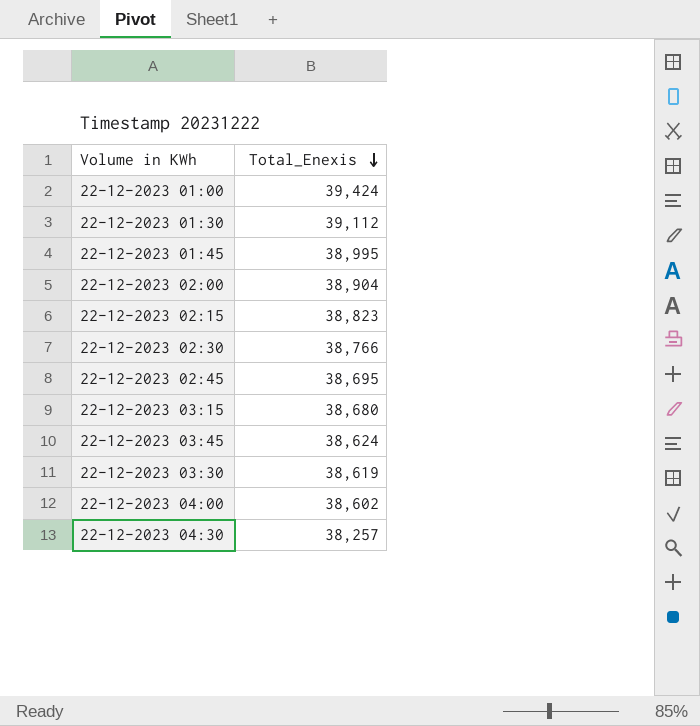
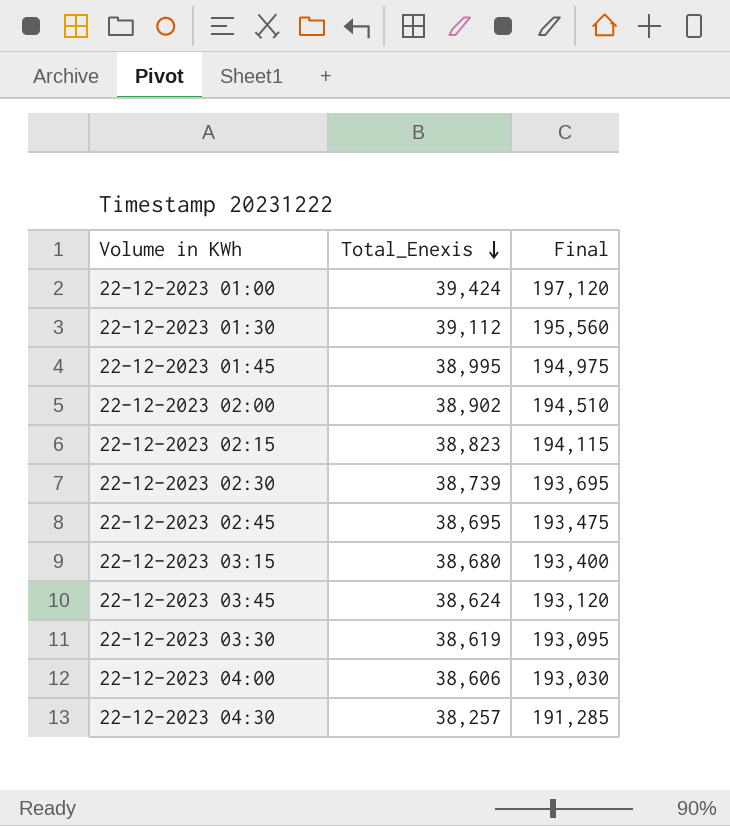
column Final | formula: none -> [Total_Enexis] * 5
22-12-2023 02:00 | Total_Enexis: 38,904 -> 38,902
22-12-2023 02:30 | Total_Enexis: 38,766 -> 38,739
22-12-2023 04:00 | Total_Enexis: 38,602 -> 38,606

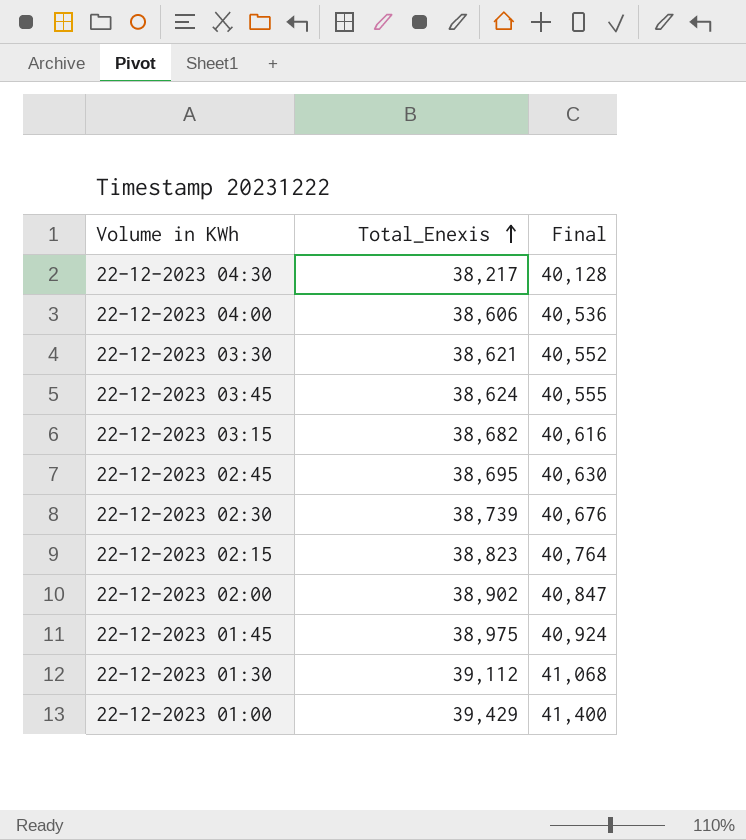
row order: Total_Enexis descending -> Total_Enexis ascending
column Final | formula: [Total_Enexis] * 5 -> [Total_Enexis] * 1.05
22-12-2023 04:30 | Total_Enexis: 38,257 -> 38,217
22-12-2023 03:30 | Total_Enexis: 38,619 -> 38,621
22-12-2023 03:15 | Total_Enexis: 38,680 -> 38,682
22-12-2023 01:45 | Total_Enexis: 38,995 -> 38,975
22-12-2023 01:00 | Total_Enexis: 39,424 -> 39,429

